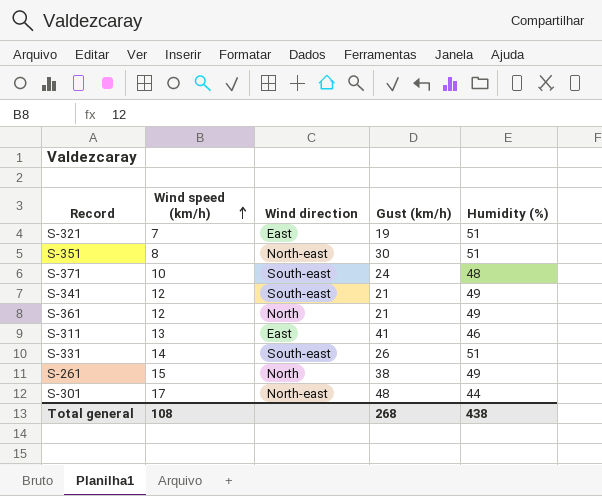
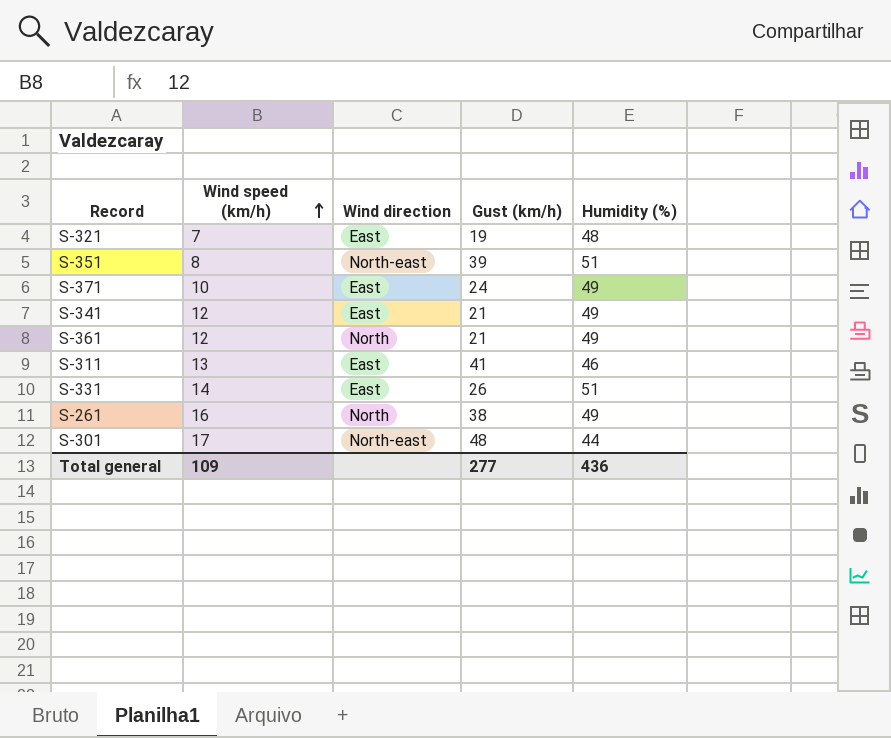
S-321 | Humidity (%): 51 -> 48
S-351 | Gust (km/h): 30 -> 39
S-371 | Wind direction: South-east -> East
S-371 | Humidity (%): 48 -> 49
S-341 | Wind direction: South-east -> East
S-331 | Wind direction: South-east -> East
S-261 | Wind speed (km/h): 15 -> 16
Total general | Wind speed (km/h): 108 -> 109
Total general | Gust (km/h): 268 -> 277
Total general | Humidity (%): 438 -> 436

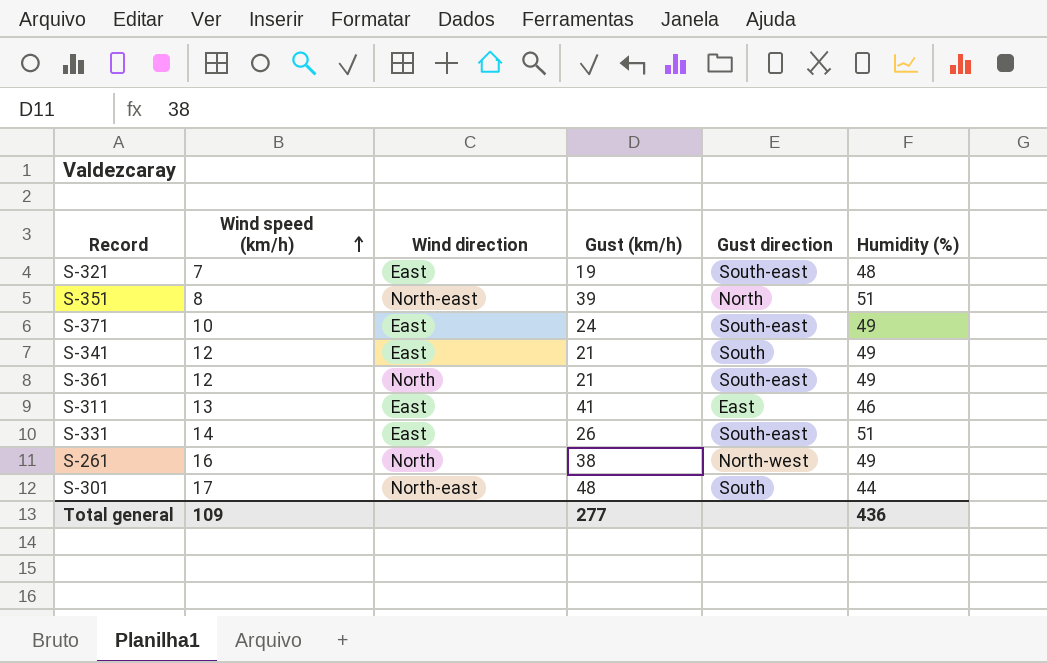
column Gust direction | position: none -> 5

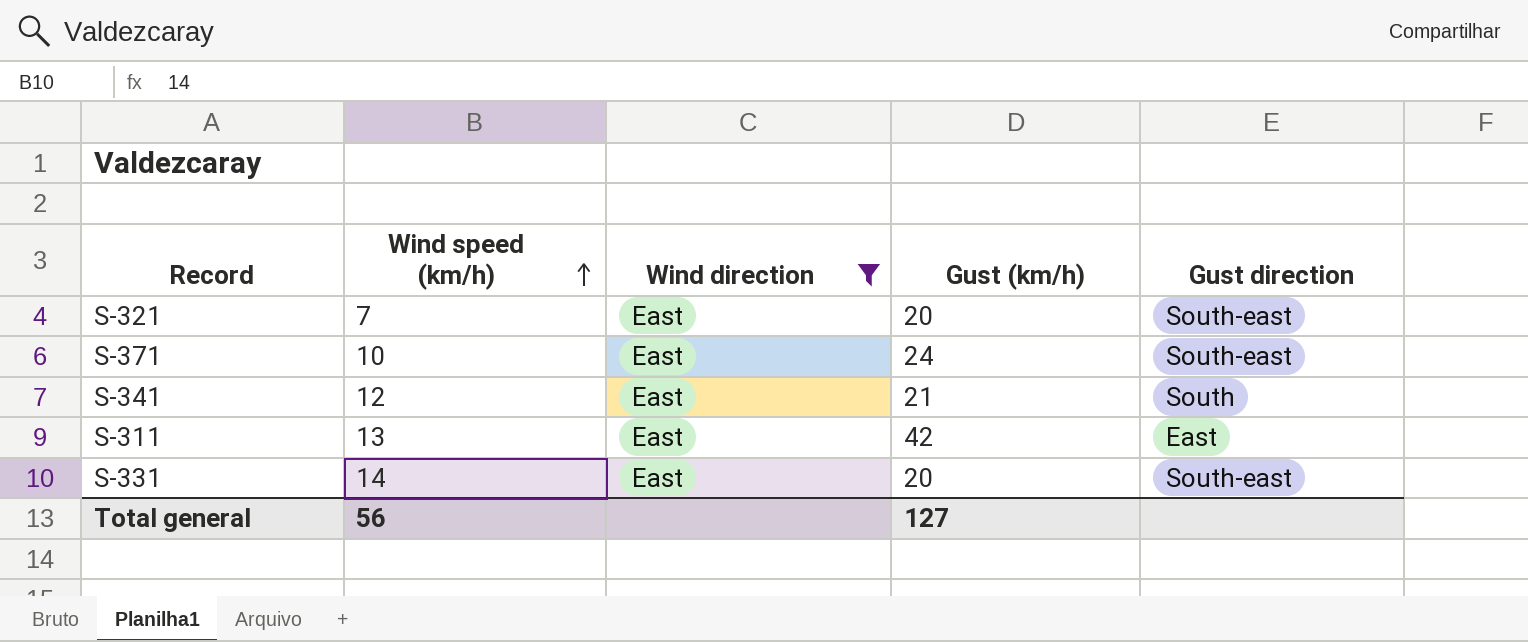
filter: none -> Wind direction = East
column Humidity (%) | position: 6 -> none
S-321 | Gust (km/h): 19 -> 20
S-311 | Gust (km/h): 41 -> 42
S-331 | Gust (km/h): 26 -> 20
Total general | Wind speed (km/h): 109 -> 56
Total general | Gust (km/h): 277 -> 127

